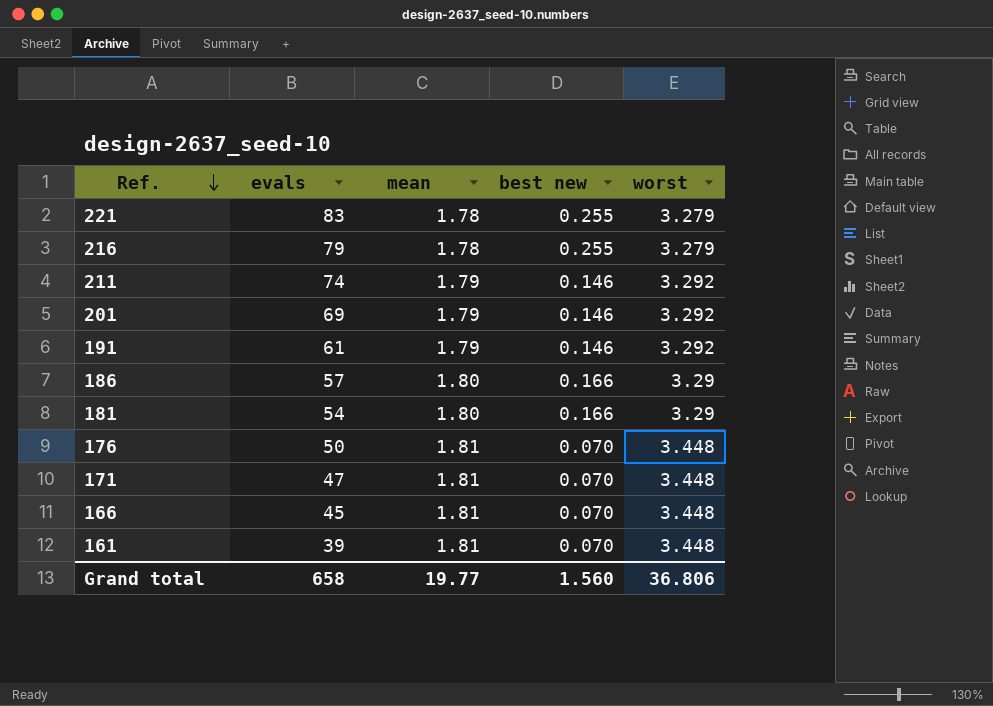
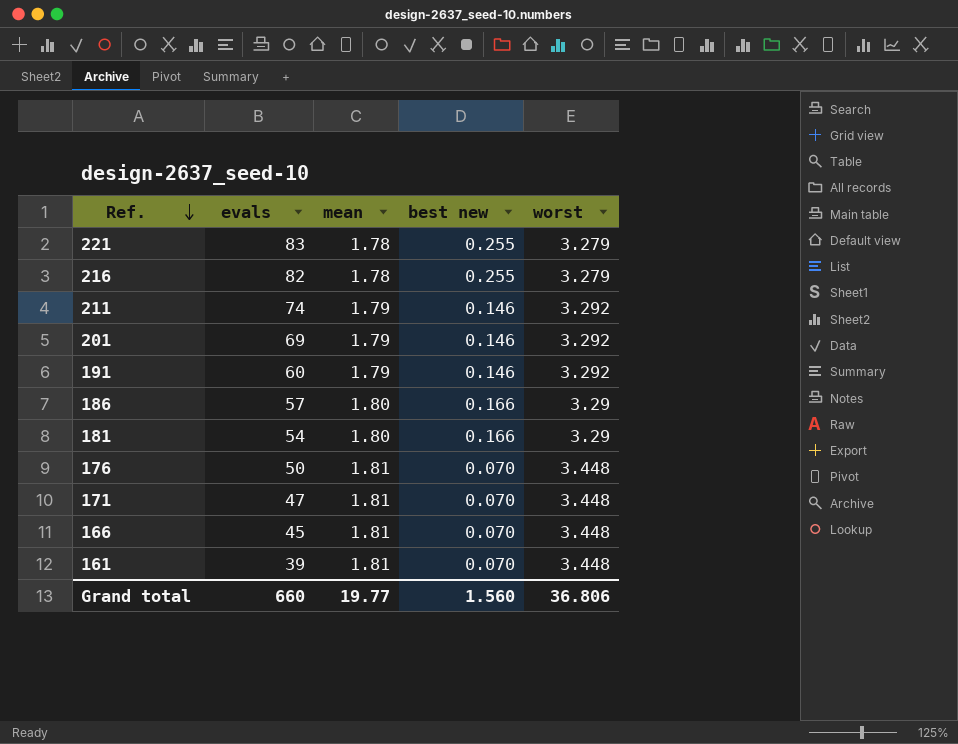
216 | evals: 79 -> 82
191 | evals: 61 -> 60
Grand total | evals: 658 -> 660

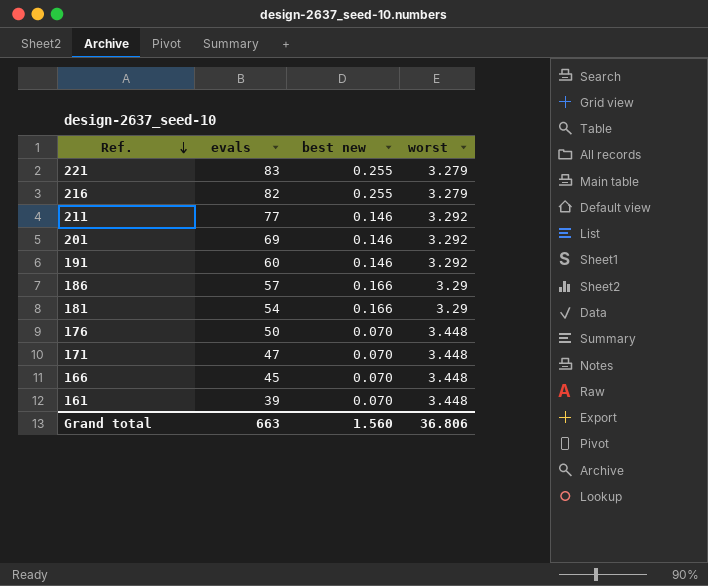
column mean | position: 3 -> none
211 | evals: 74 -> 77
Grand total | evals: 660 -> 663

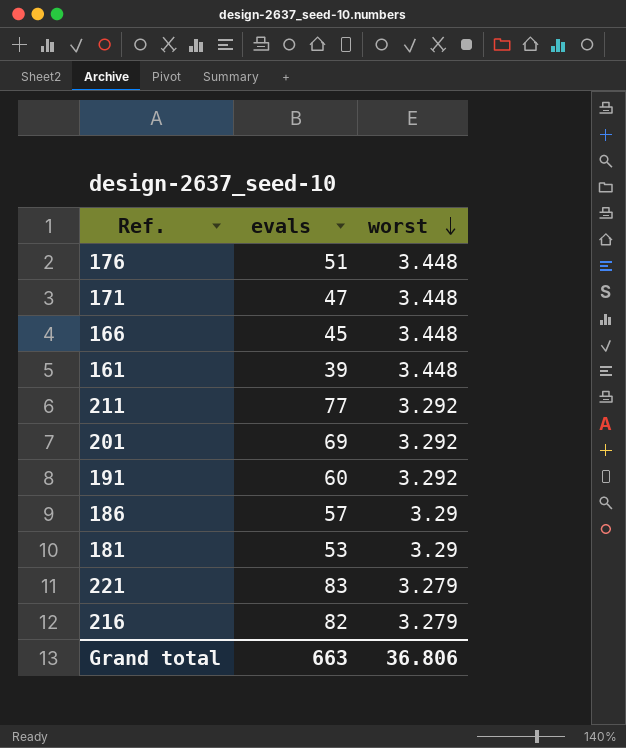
row order: Ref. descending -> worst descending
column best new | position: 3 -> none
176 | evals: 50 -> 51
181 | evals: 54 -> 53

